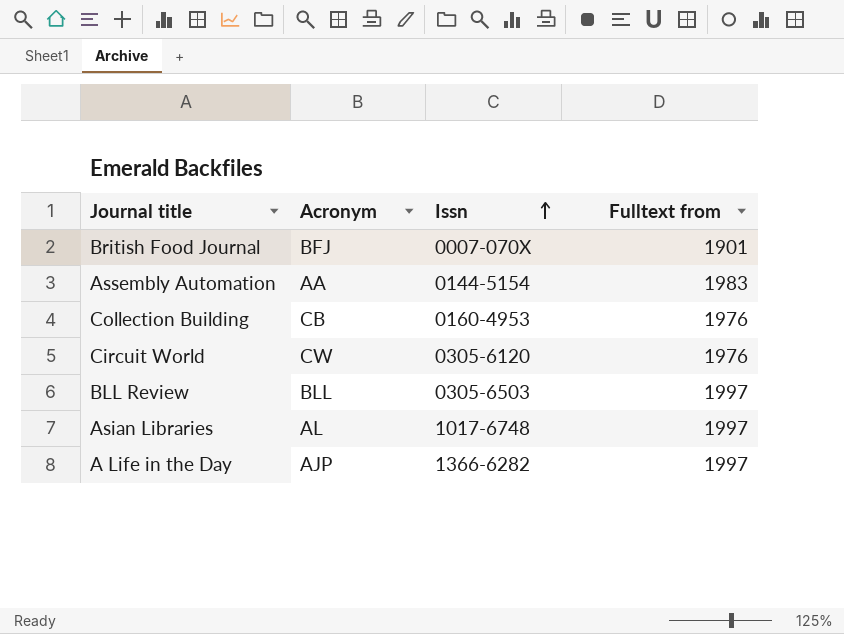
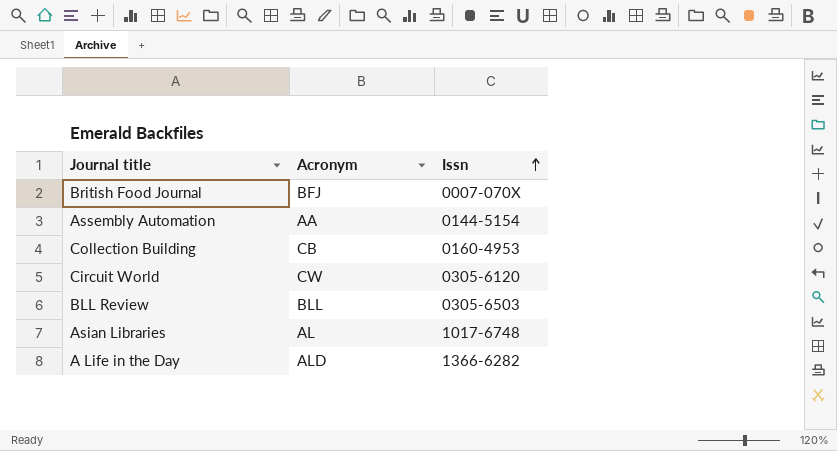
column Fulltext from | position: 4 -> none
A Life in the Day | Acronym: AJP -> ALD

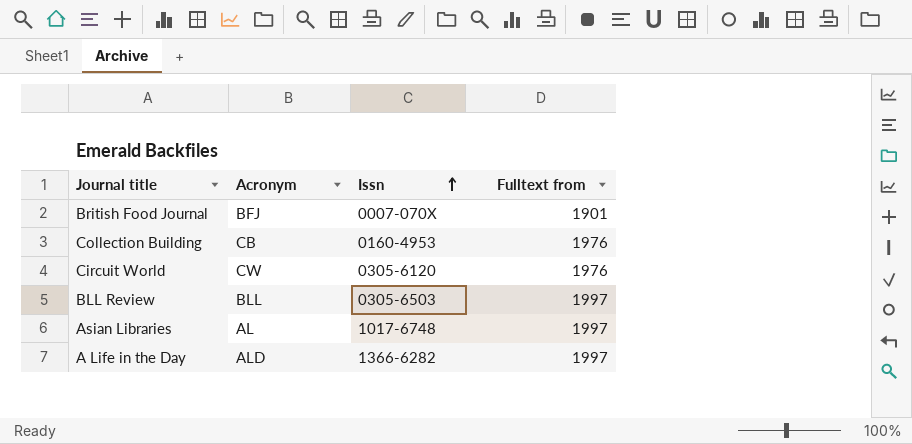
column Fulltext from | position: none -> 4
row Assembly Automation: AA | 0144-5154 -> none

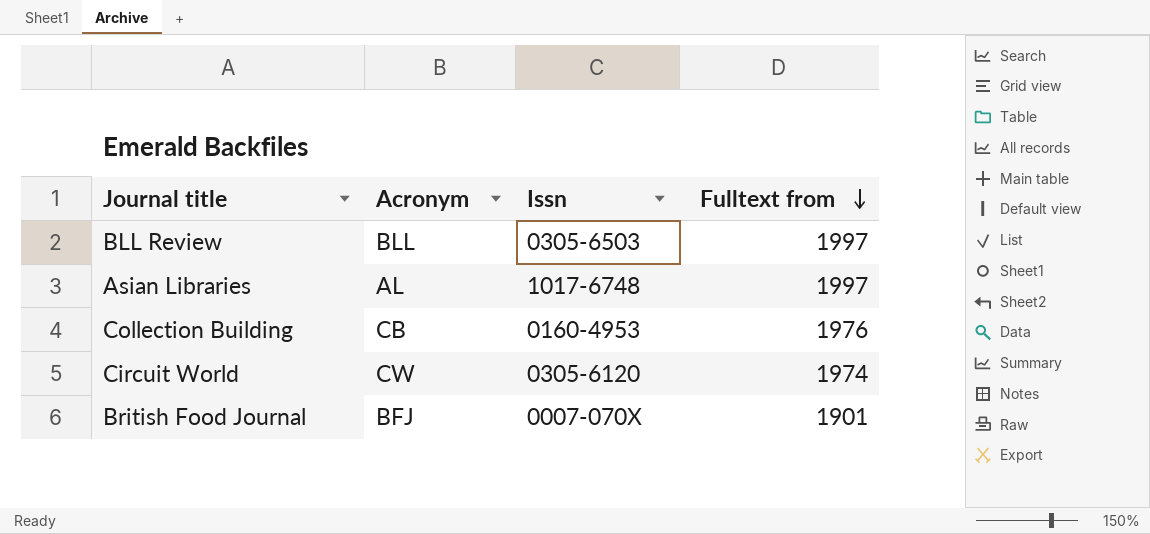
row order: Issn ascending -> Fulltext from descending
row A Life in the Day: ALD | 1366-6282 | 1997 -> none
Circuit World | Fulltext from: 1976 -> 1974

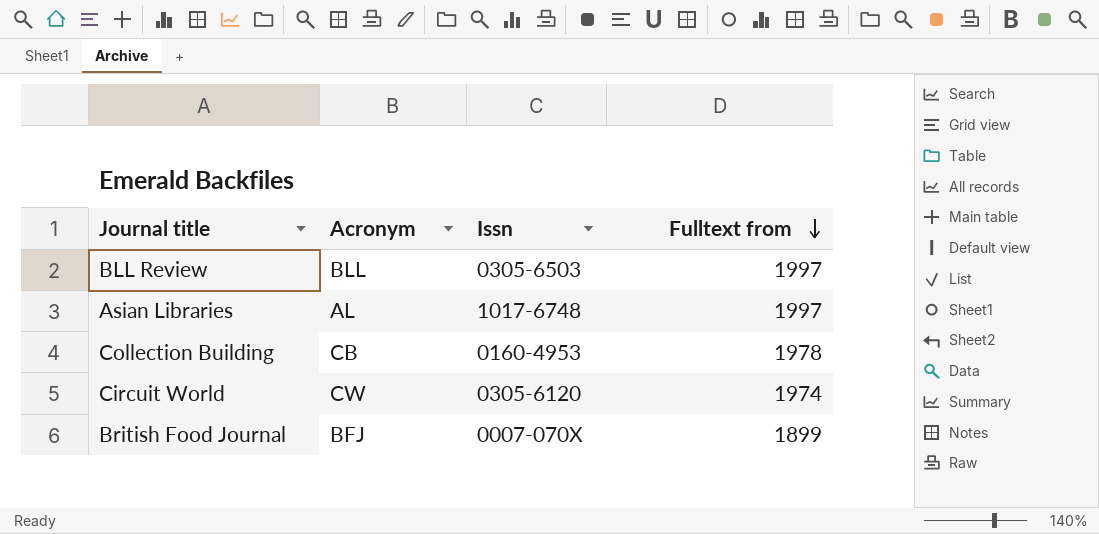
Collection Building | Fulltext from: 1976 -> 1978
British Food Journal | Fulltext from: 1901 -> 1899

